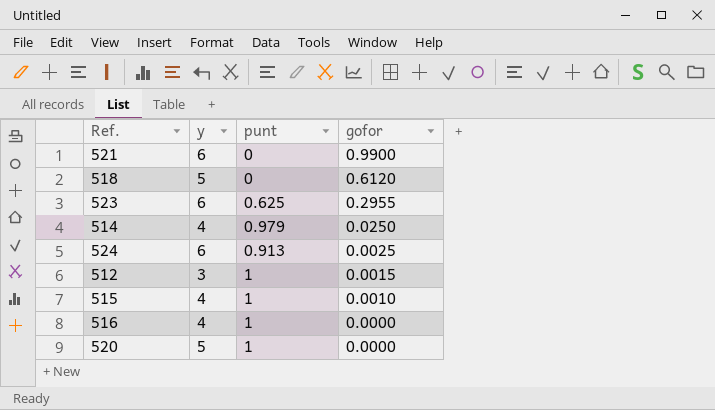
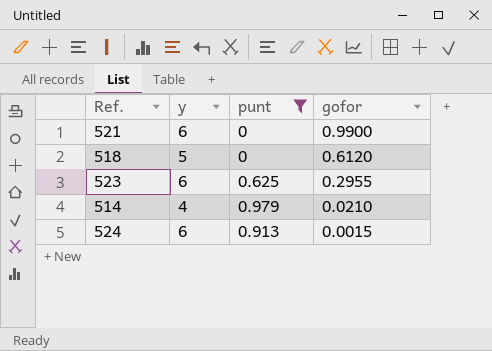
filter: none -> punt != 1
514 | gofor: 0.0250 -> 0.0210
524 | gofor: 0.0025 -> 0.0015

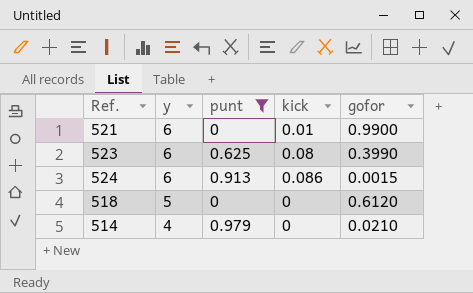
row order: gofor descending -> y descending
column kick | position: none -> 4
523 | gofor: 0.2955 -> 0.3990

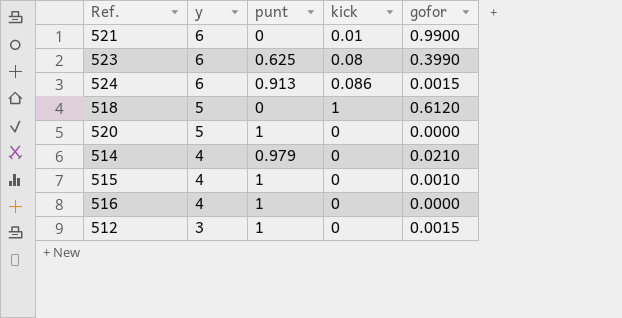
filter: punt != 1 -> none
518 | kick: 0 -> 1

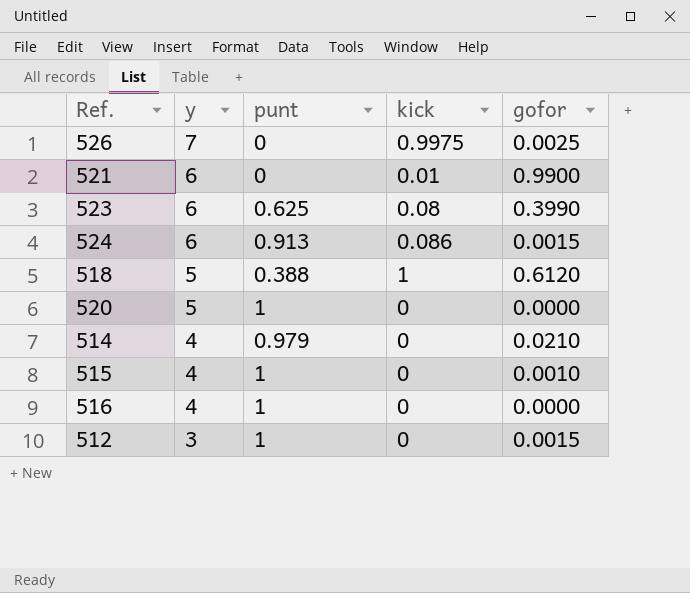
row 526: none -> 7 | 0 | 0.9975 | 0.0025
518 | punt: 0 -> 0.388

